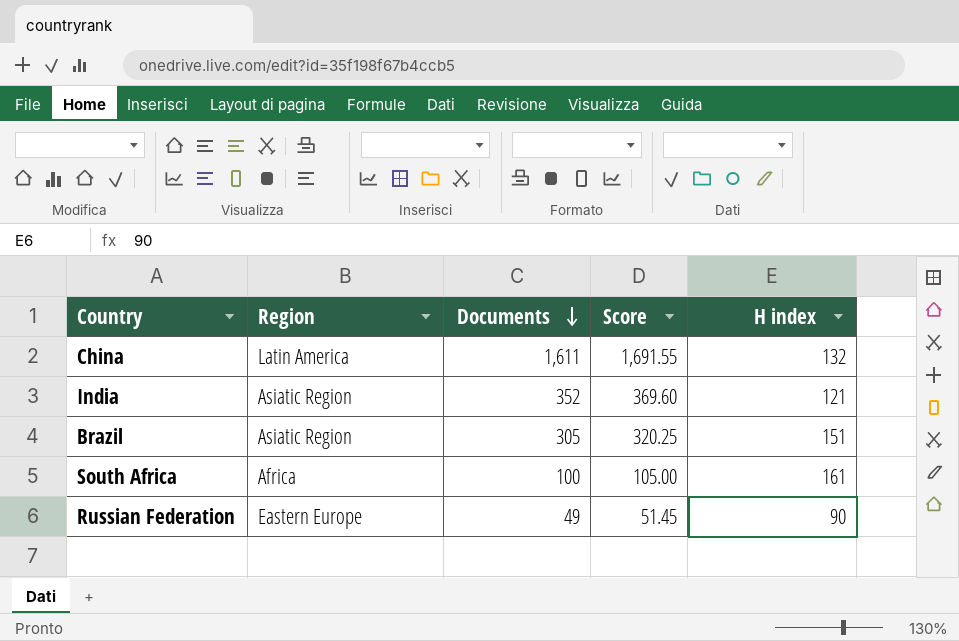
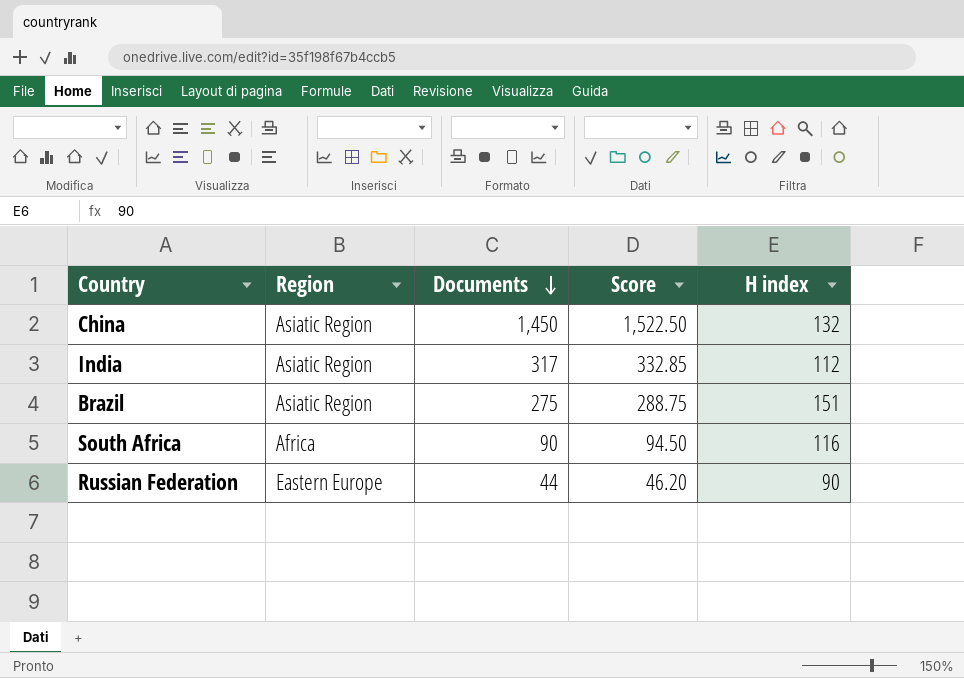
China | Region: Latin America -> Asiatic Region
China | Documents: 1,611 -> 1,450
China | Score: 1,691.55 -> 1,522.50
India | Documents: 352 -> 317
India | Score: 369.60 -> 332.85
India | H index: 121 -> 112
Brazil | Documents: 305 -> 275
Brazil | Score: 320.25 -> 288.75
South Africa | Documents: 100 -> 90
South Africa | Score: 105.00 -> 94.50
South Africa | H index: 161 -> 116
Russian Federation | Documents: 49 -> 44
Russian Federation | Score: 51.45 -> 46.20

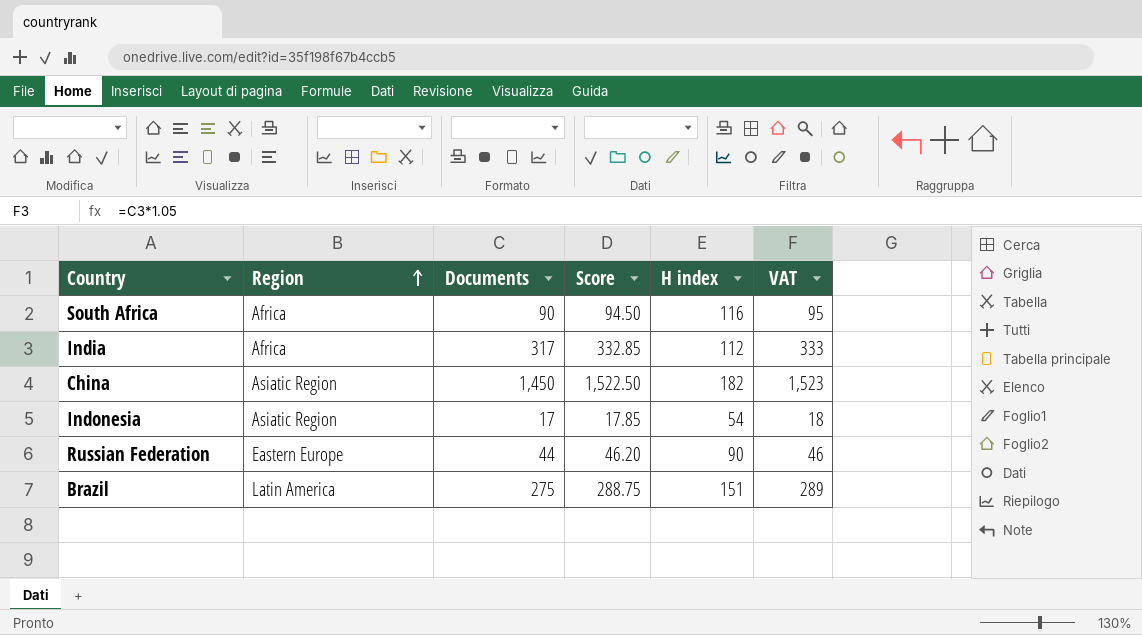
row order: Documents descending -> Region ascending
column VAT | formula: none -> [Documents] * 1.05
India | Region: Asiatic Region -> Africa
China | H index: 132 -> 182
row Indonesia: none -> Asiatic Region | 17 | 17.85 | 54 | 18
Brazil | Region: Asiatic Region -> Latin America

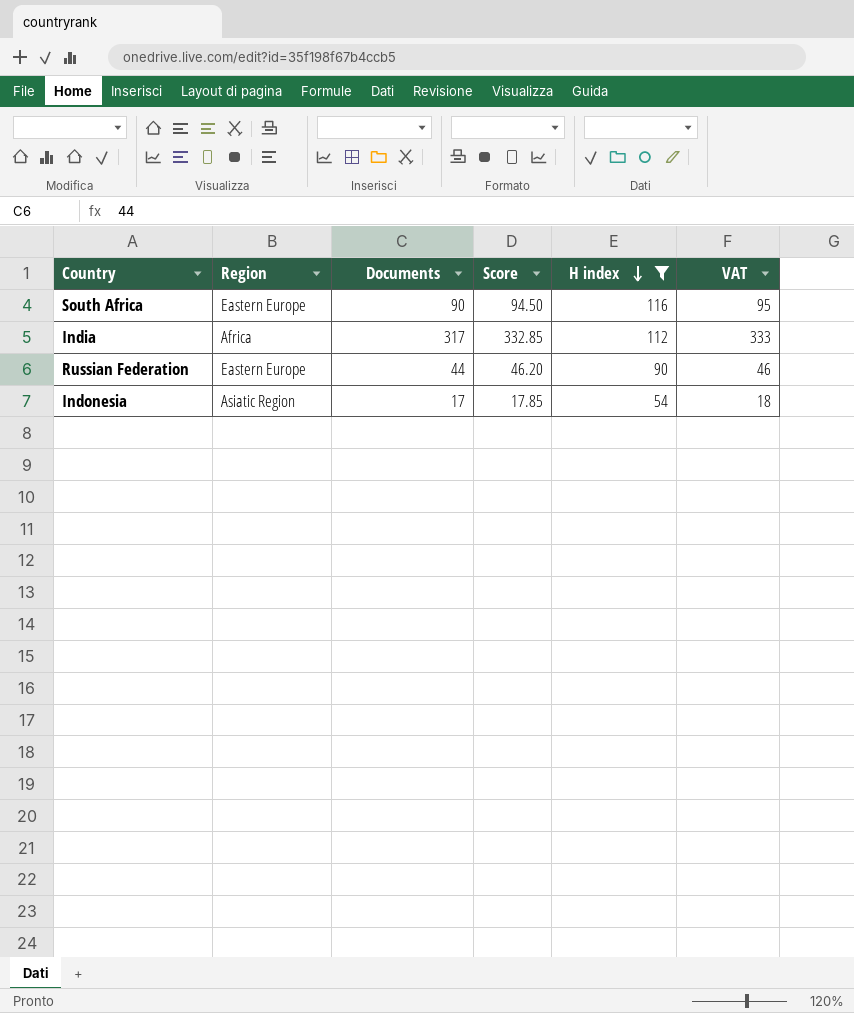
filter: none -> H index <= 116
row order: Region ascending -> H index descending
South Africa | Region: Africa -> Eastern Europe

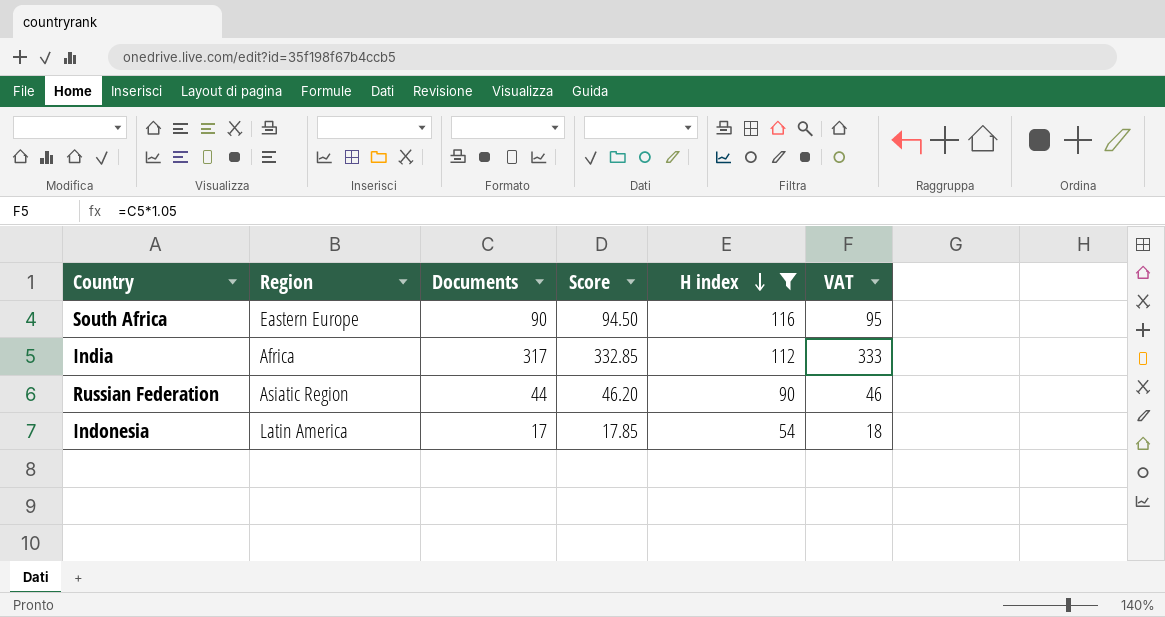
Russian Federation | Region: Eastern Europe -> Asiatic Region
Indonesia | Region: Asiatic Region -> Latin America

